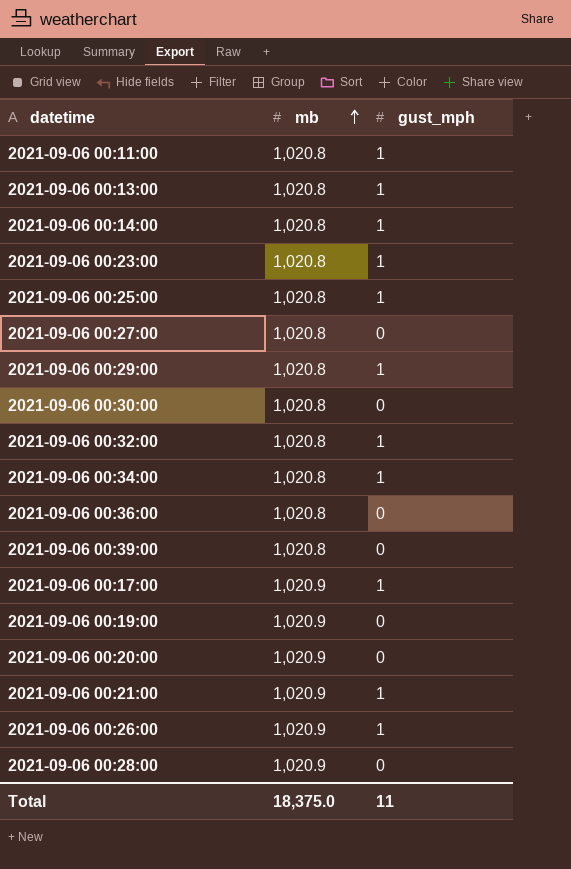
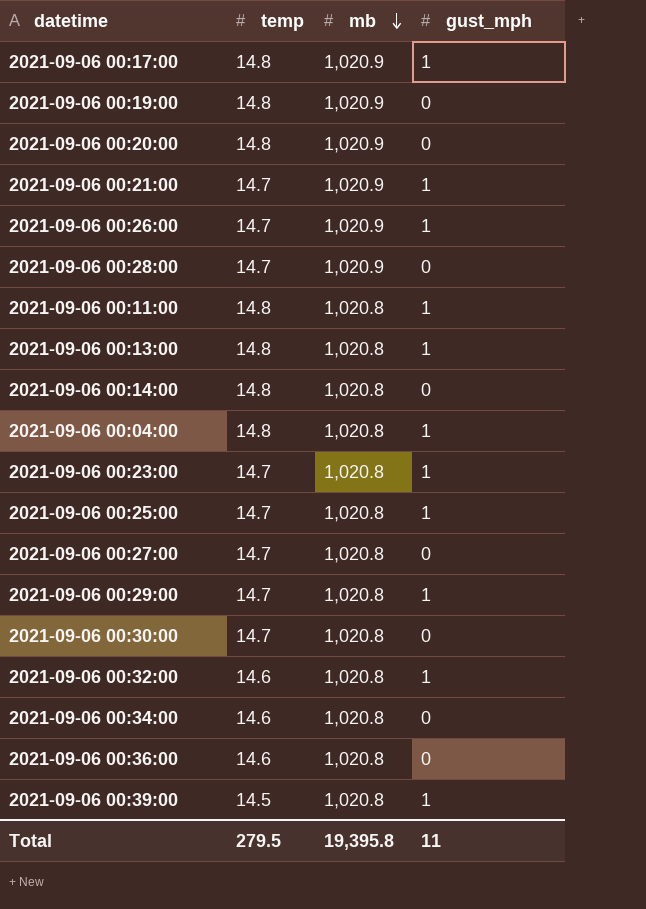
row order: mb ascending -> mb descending
column temp | position: none -> 2
2021-09-06 00:14:00 | gust_mph: 1 -> 0
row 2021-09-06 00:04:00: none -> 14.8 | 1,020.8 | 1
2021-09-06 00:34:00 | gust_mph: 1 -> 0
2021-09-06 00:39:00 | gust_mph: 0 -> 1
Total | mb: 18,375.0 -> 19,395.8

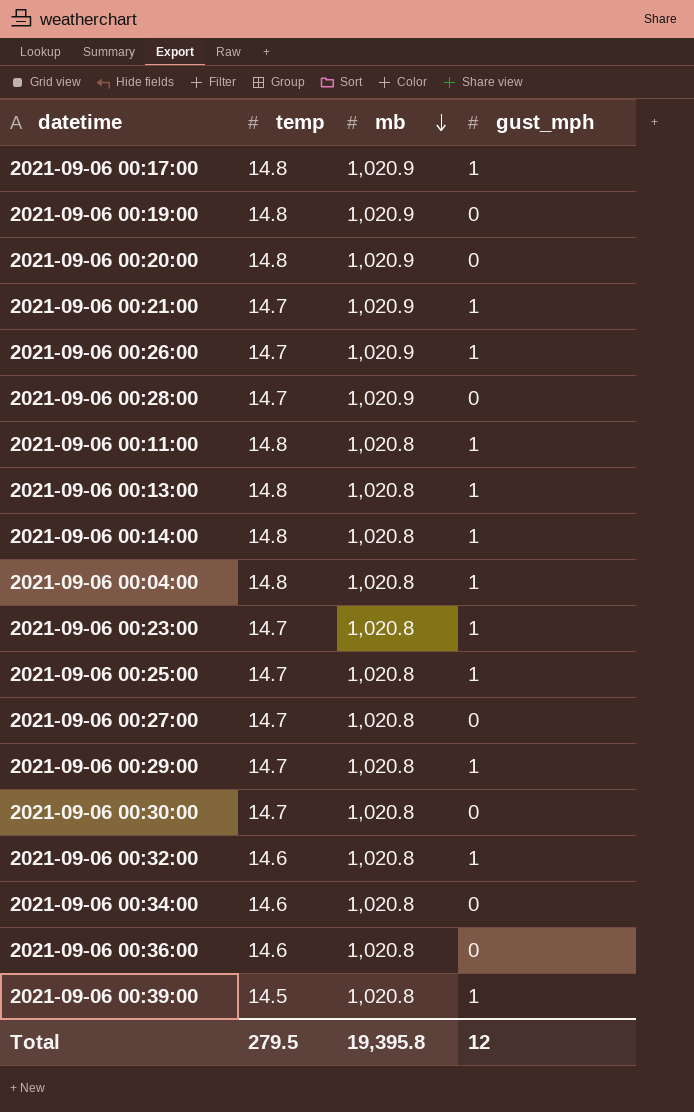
2021-09-06 00:14:00 | gust_mph: 0 -> 1
Total | gust_mph: 11 -> 12

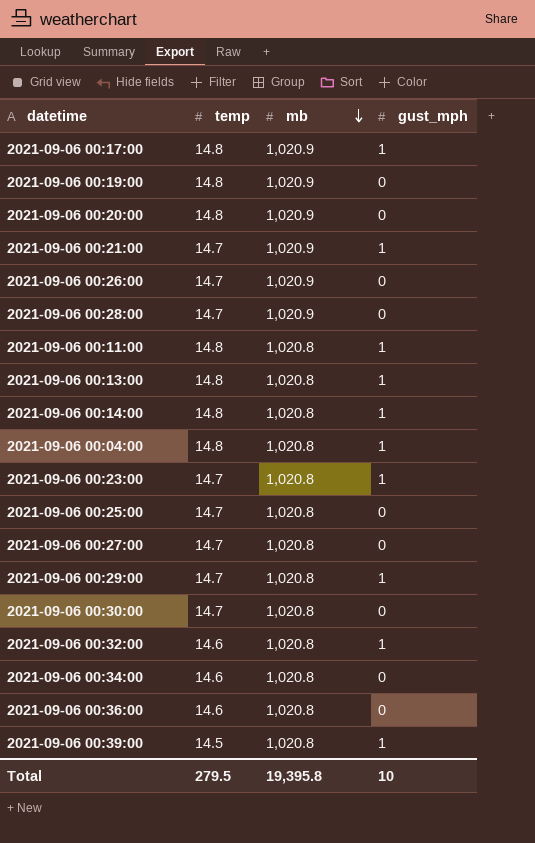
2021-09-06 00:26:00 | gust_mph: 1 -> 0
2021-09-06 00:25:00 | gust_mph: 1 -> 0
Total | gust_mph: 12 -> 10

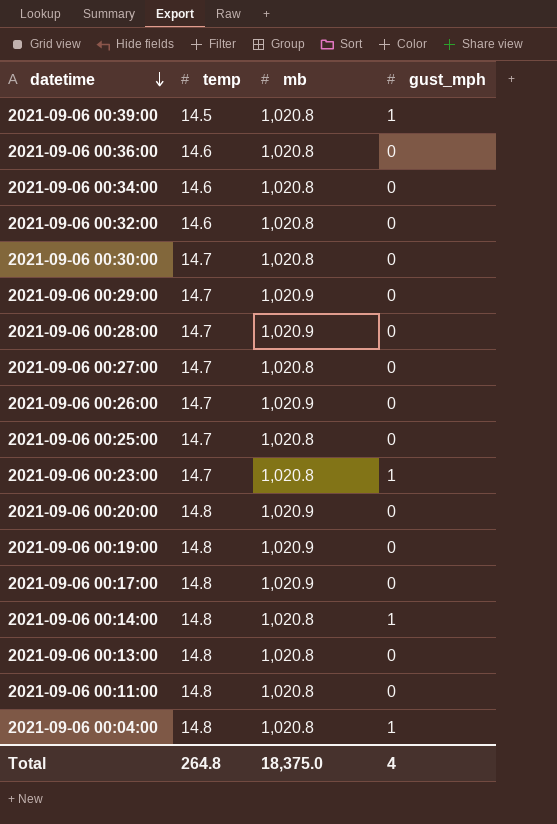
row order: mb descending -> datetime descending
row 2021-09-06 00:21:00: 14.7 | 1,020.9 | 1 -> none
2021-09-06 00:32:00 | gust_mph: 1 -> 0
2021-09-06 00:29:00 | mb: 1,020.8 -> 1,020.9
2021-09-06 00:29:00 | gust_mph: 1 -> 0
2021-09-06 00:17:00 | gust_mph: 1 -> 0
2021-09-06 00:13:00 | gust_mph: 1 -> 0
2021-09-06 00:11:00 | gust_mph: 1 -> 0
Total | temp: 279.5 -> 264.8
Total | mb: 19,395.8 -> 18,375.0
Total | gust_mph: 10 -> 4

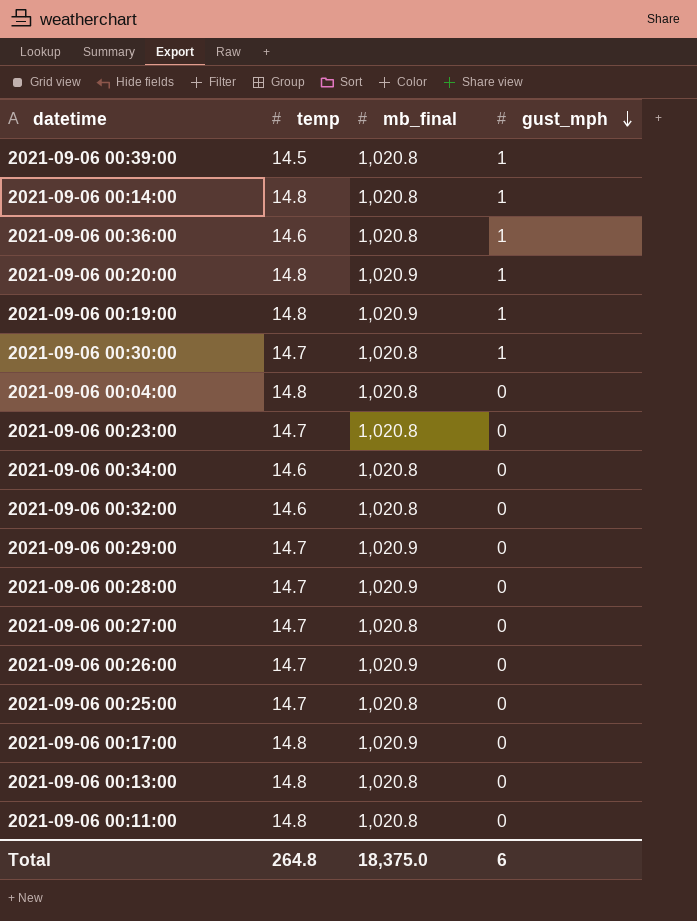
row order: datetime descending -> gust_mph descending
column name: mb -> mb_final
2021-09-06 00:36:00 | gust_mph: 0 -> 1
2021-09-06 00:20:00 | gust_mph: 0 -> 1
2021-09-06 00:19:00 | gust_mph: 0 -> 1
2021-09-06 00:30:00 | gust_mph: 0 -> 1
2021-09-06 00:04:00 | gust_mph: 1 -> 0
2021-09-06 00:23:00 | gust_mph: 1 -> 0
Total | gust_mph: 4 -> 6

